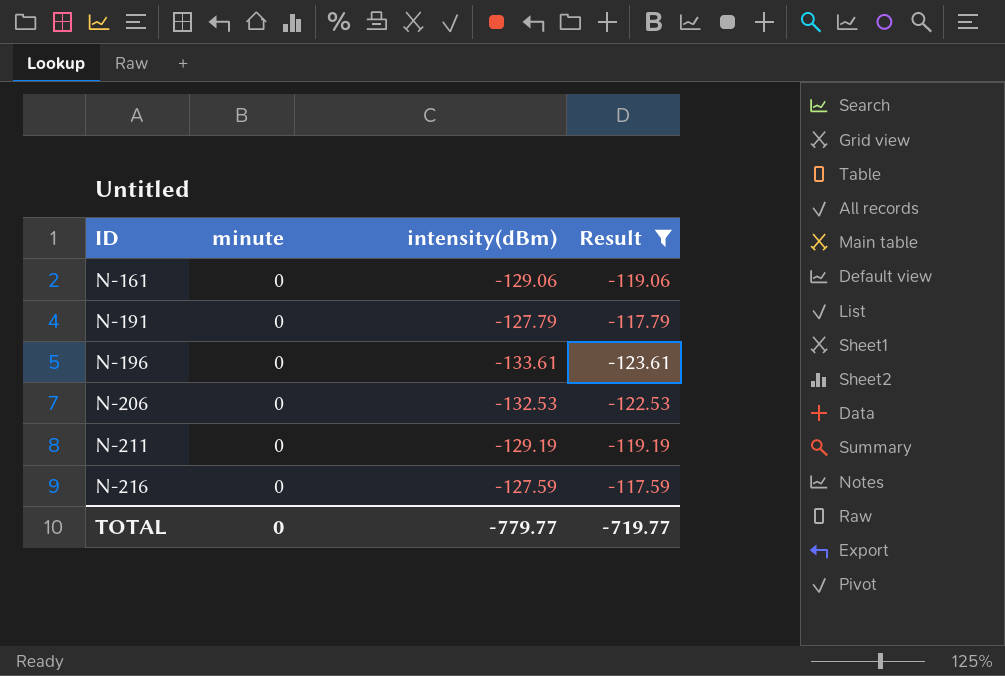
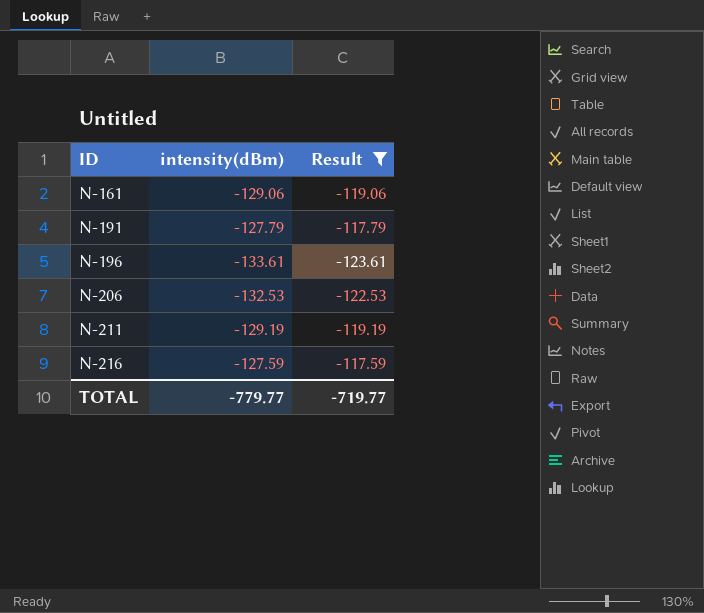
column minute | position: 2 -> none

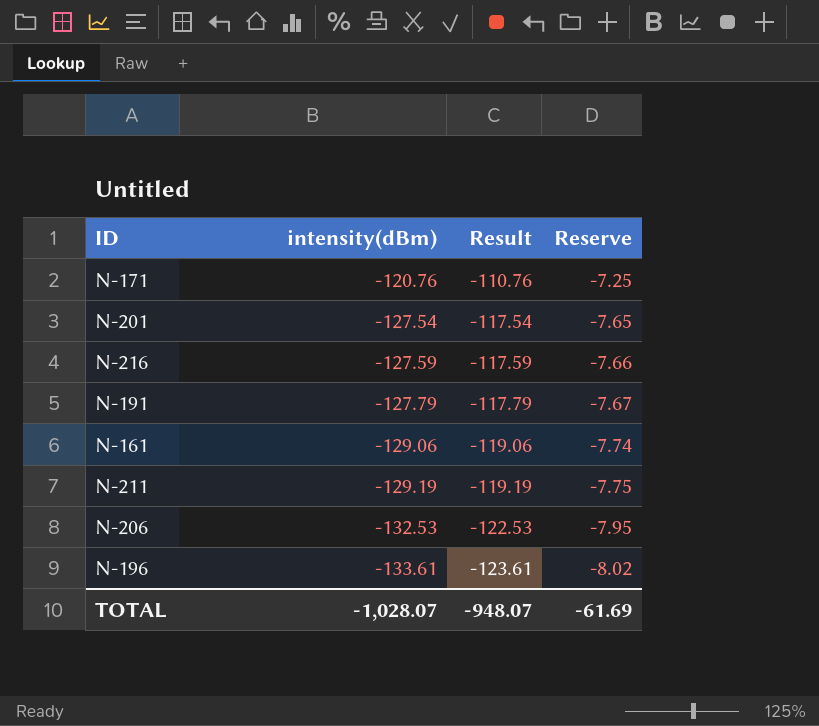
filter: Result <= -117.59 -> none
row order: ID ascending -> intensity(dBm) descending
column Reserve | formula: none -> [intensity(dBm)] * 0.06
TOTAL | intensity(dBm): -779.77 -> -1,028.07
TOTAL | Result: -719.77 -> -948.07

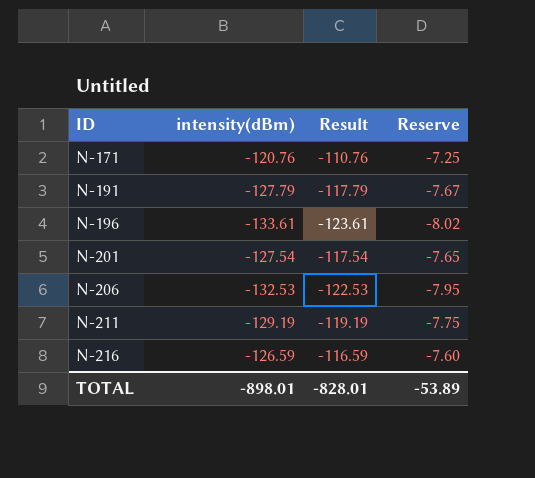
row order: intensity(dBm) descending -> ID ascending
row N-161: -129.06 | -119.06 | -7.74 -> none
N-216 | intensity(dBm): -127.59 -> -126.59
N-216 | Result: -117.59 -> -116.59
N-216 | Reserve: -7.66 -> -7.60
TOTAL | intensity(dBm): -1,028.07 -> -898.01
TOTAL | Result: -948.07 -> -828.01
TOTAL | Reserve: -61.69 -> -53.89

